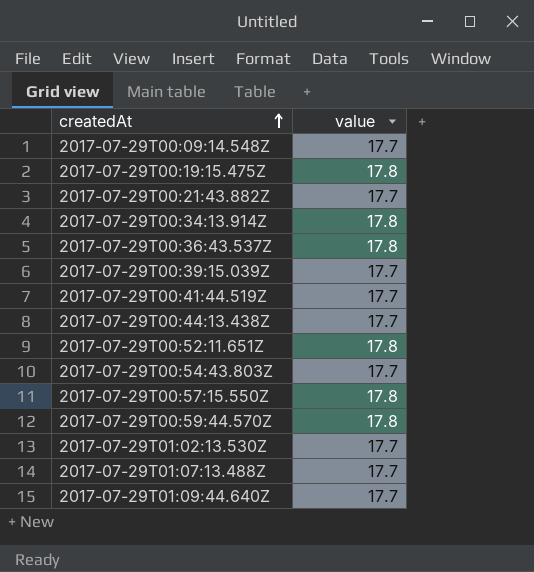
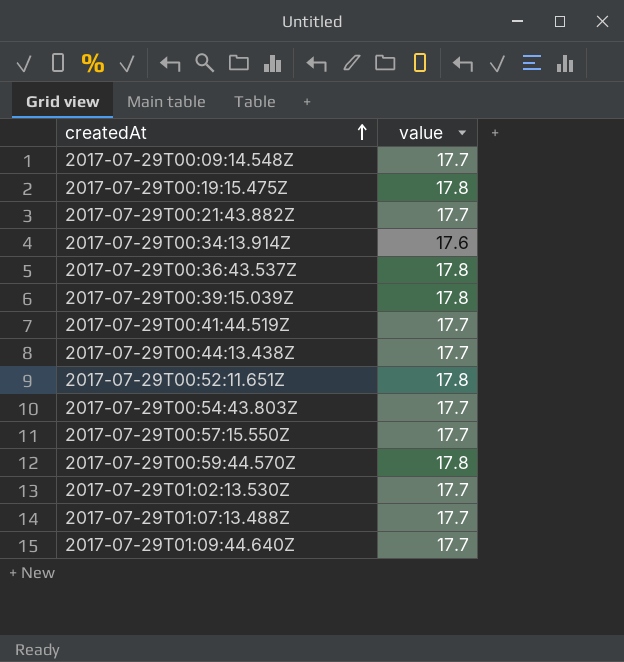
2017-07-29T00:34:13.914Z | value: 17.8 -> 17.6
2017-07-29T00:39:15.039Z | value: 17.7 -> 17.8
2017-07-29T00:57:15.550Z | value: 17.8 -> 17.7

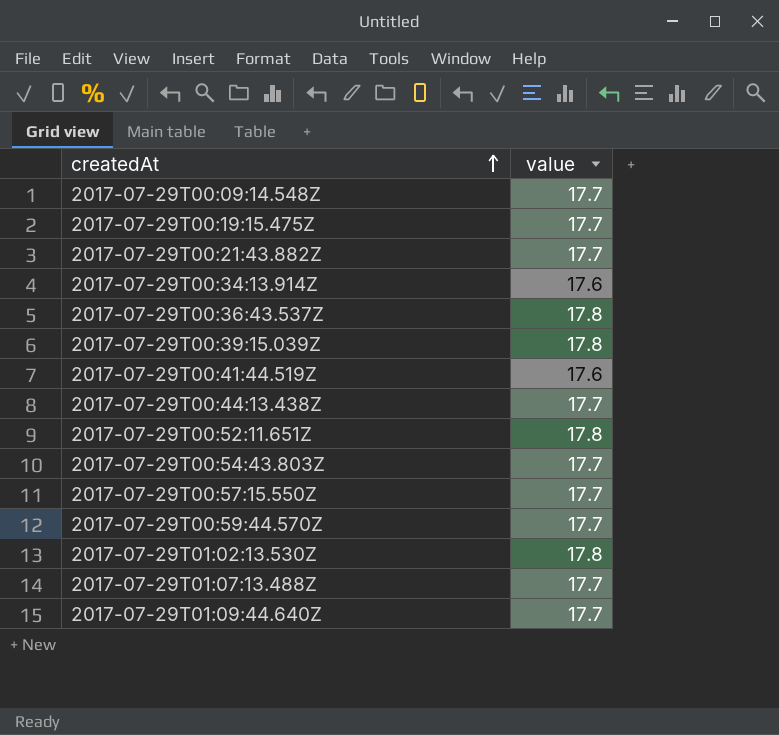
2017-07-29T00:19:15.475Z | value: 17.8 -> 17.7
2017-07-29T00:41:44.519Z | value: 17.7 -> 17.6
2017-07-29T00:59:44.570Z | value: 17.8 -> 17.7
2017-07-29T01:02:13.530Z | value: 17.7 -> 17.8

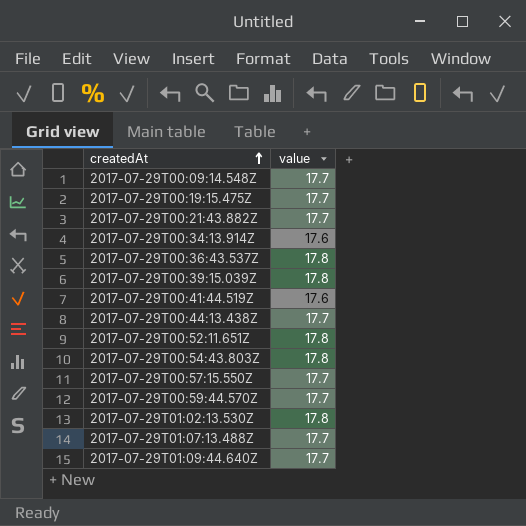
2017-07-29T00:54:43.803Z | value: 17.7 -> 17.8

